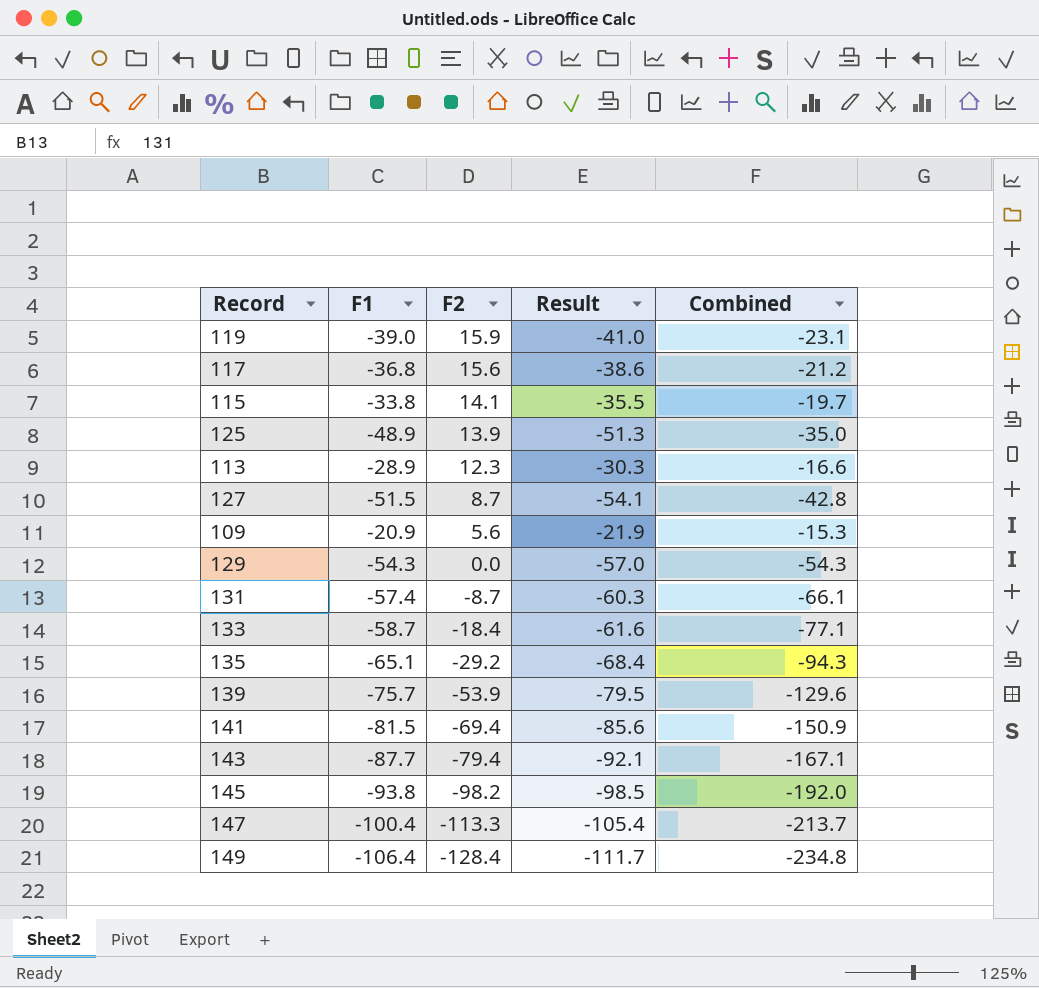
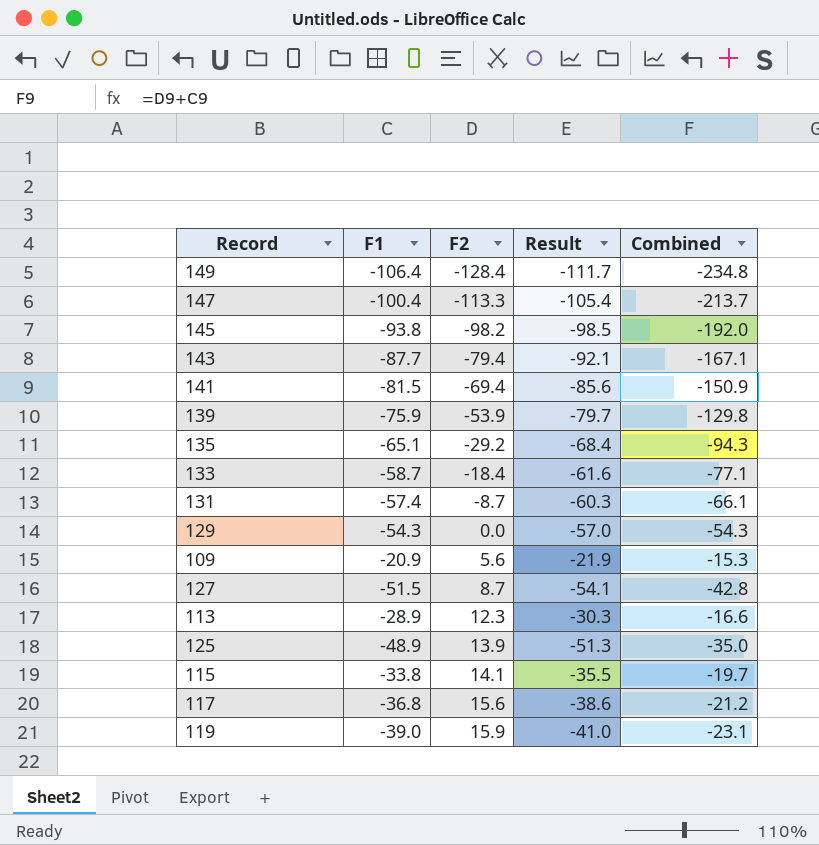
row order: F2 descending -> F2 ascending
139 | F1: -75.7 -> -75.9
139 | Result: -79.5 -> -79.7
139 | Combined: -129.6 -> -129.8

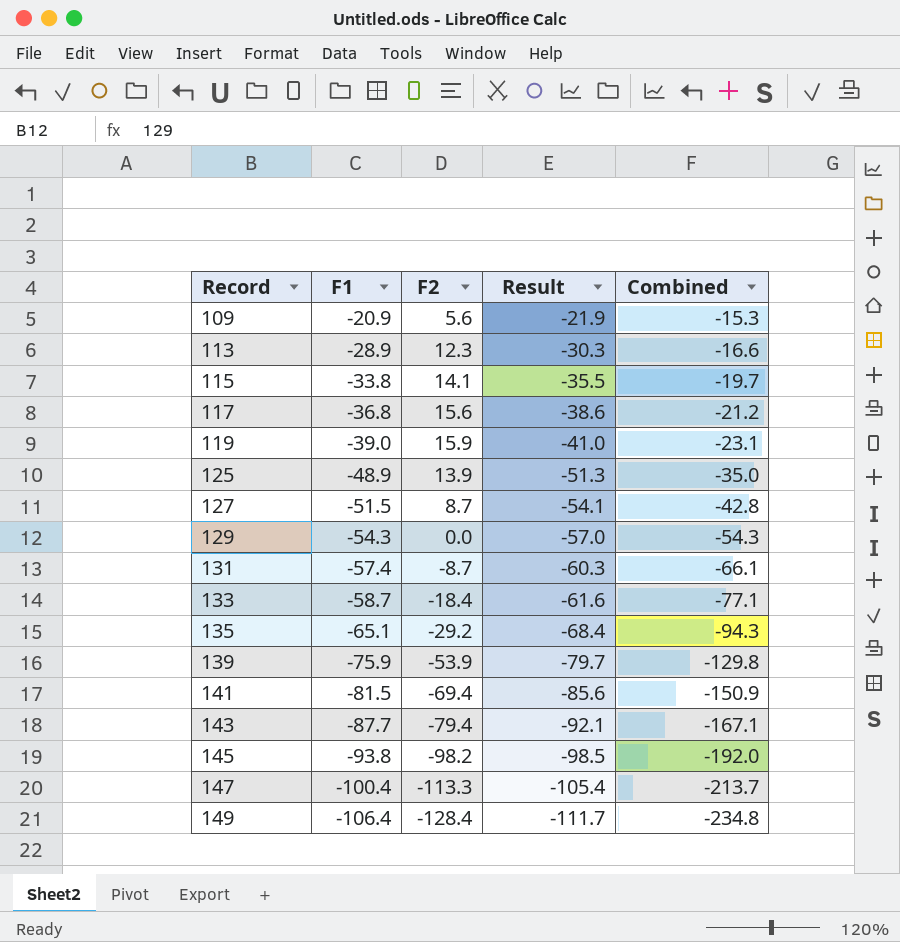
row order: F2 ascending -> Record ascending

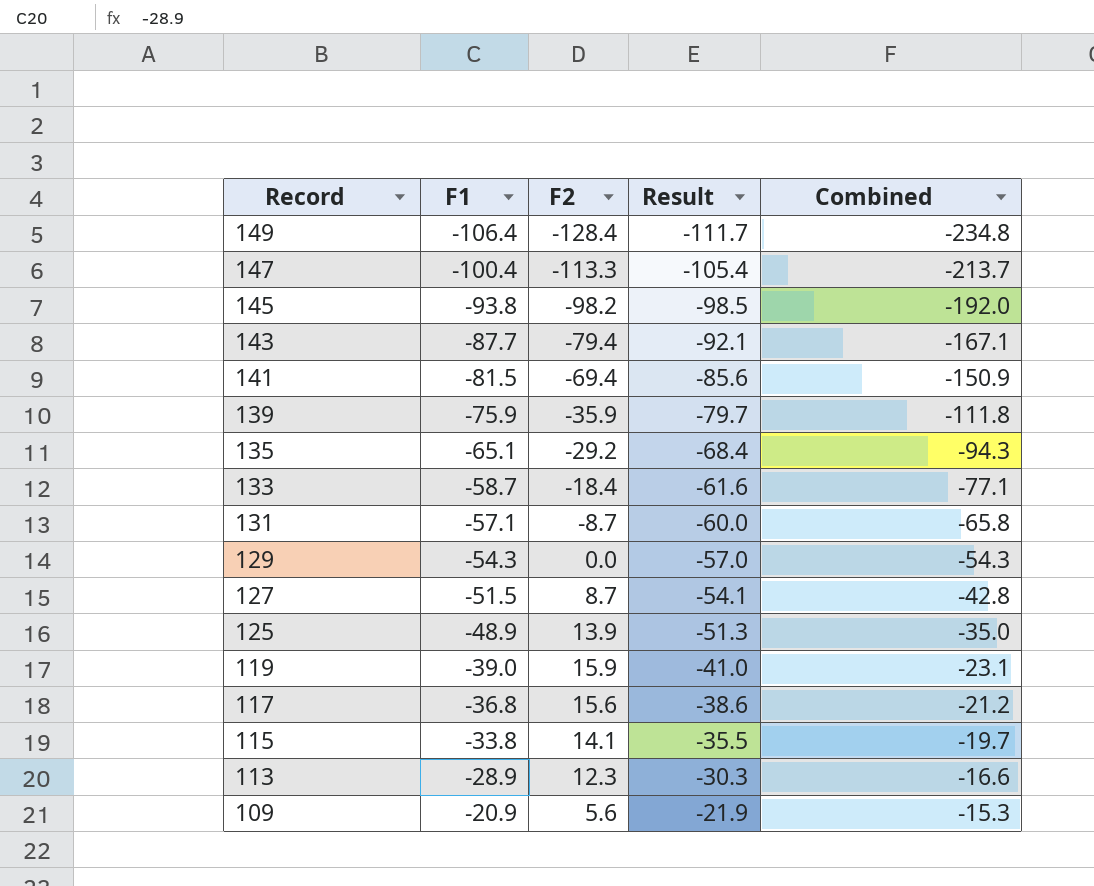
row order: Record ascending -> Record descending
139 | F2: -53.9 -> -35.9
139 | Combined: -129.8 -> -111.8
131 | F1: -57.4 -> -57.1
131 | Result: -60.3 -> -60.0
131 | Combined: -66.1 -> -65.8

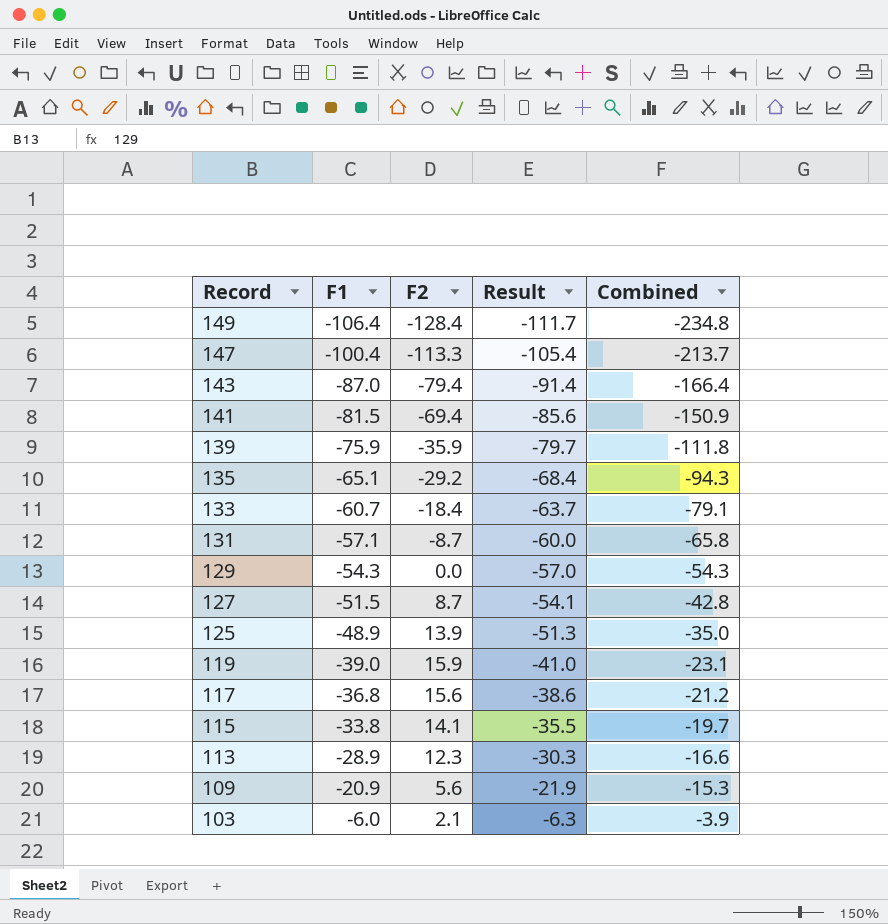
row 145: -93.8 | -98.2 | -98.5 | -192.0 -> none
143 | F1: -87.7 -> -87.0
143 | Result: -92.1 -> -91.4
143 | Combined: -167.1 -> -166.4
133 | F1: -58.7 -> -60.7
133 | Result: -61.6 -> -63.7
133 | Combined: -77.1 -> -79.1
row 103: none -> -6.0 | 2.1 | -6.3 | -3.9

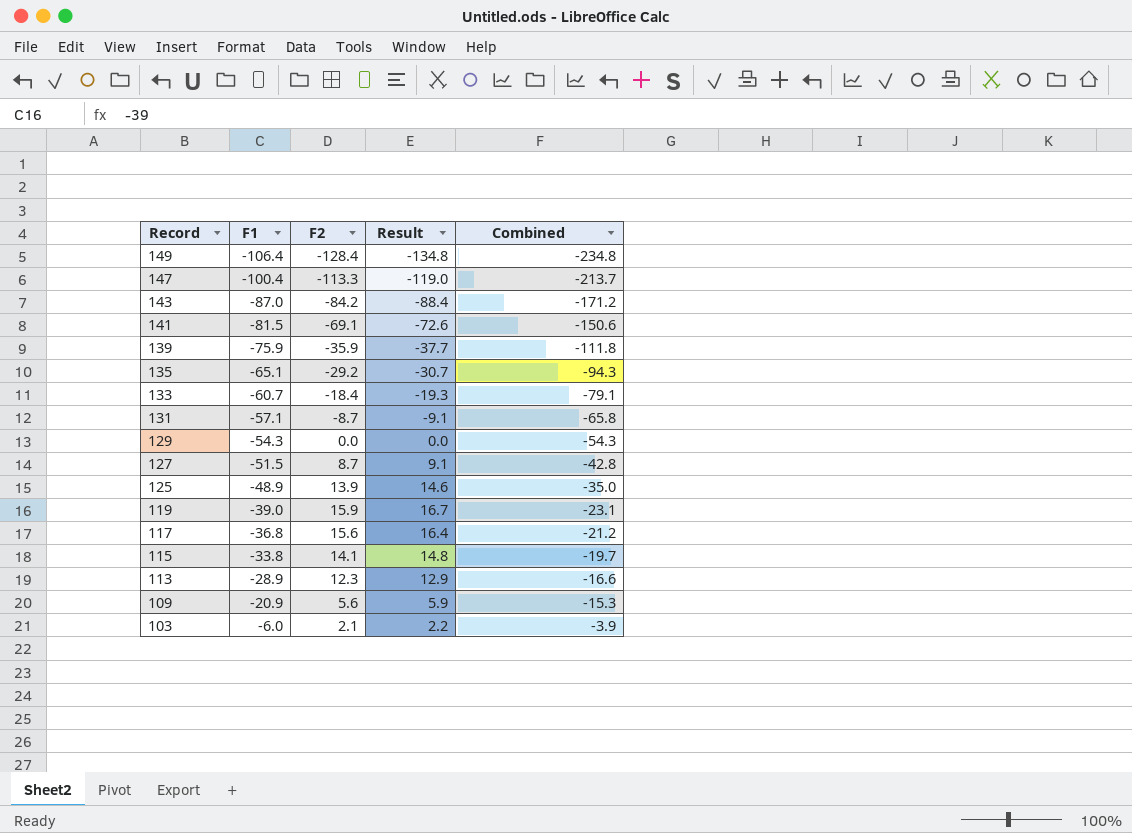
column Result | formula: [F1] * 1.05 -> [F2] * 1.05
143 | F2: -79.4 -> -84.2
143 | Combined: -166.4 -> -171.2
141 | F2: -69.4 -> -69.1
141 | Combined: -150.9 -> -150.6

